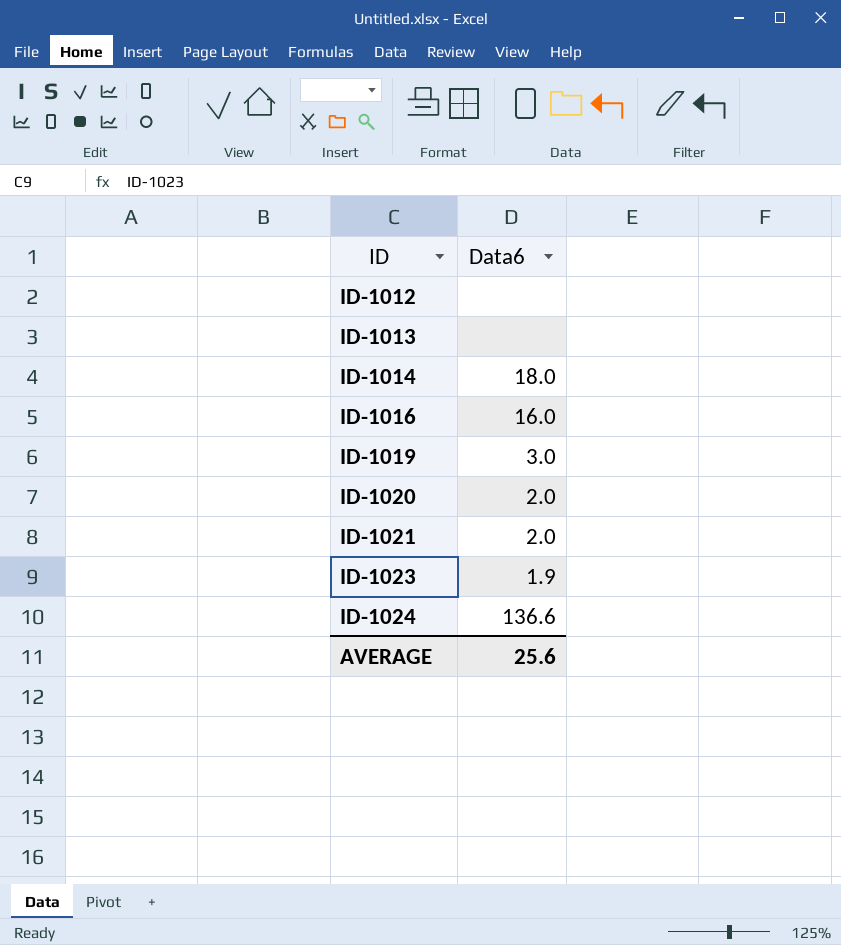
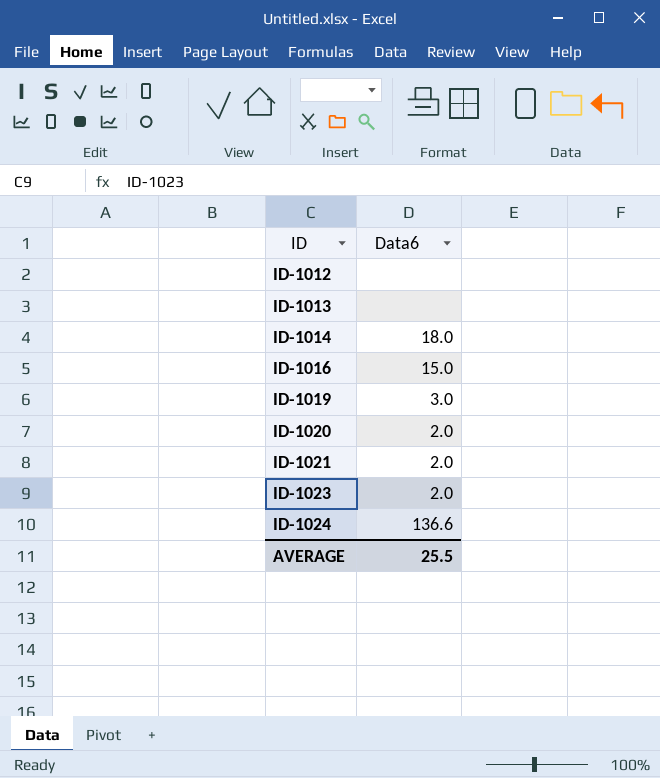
ID-1016 | Data6: 16.0 -> 15.0
ID-1023 | Data6: 1.9 -> 2.0
AVERAGE | Data6: 25.6 -> 25.5

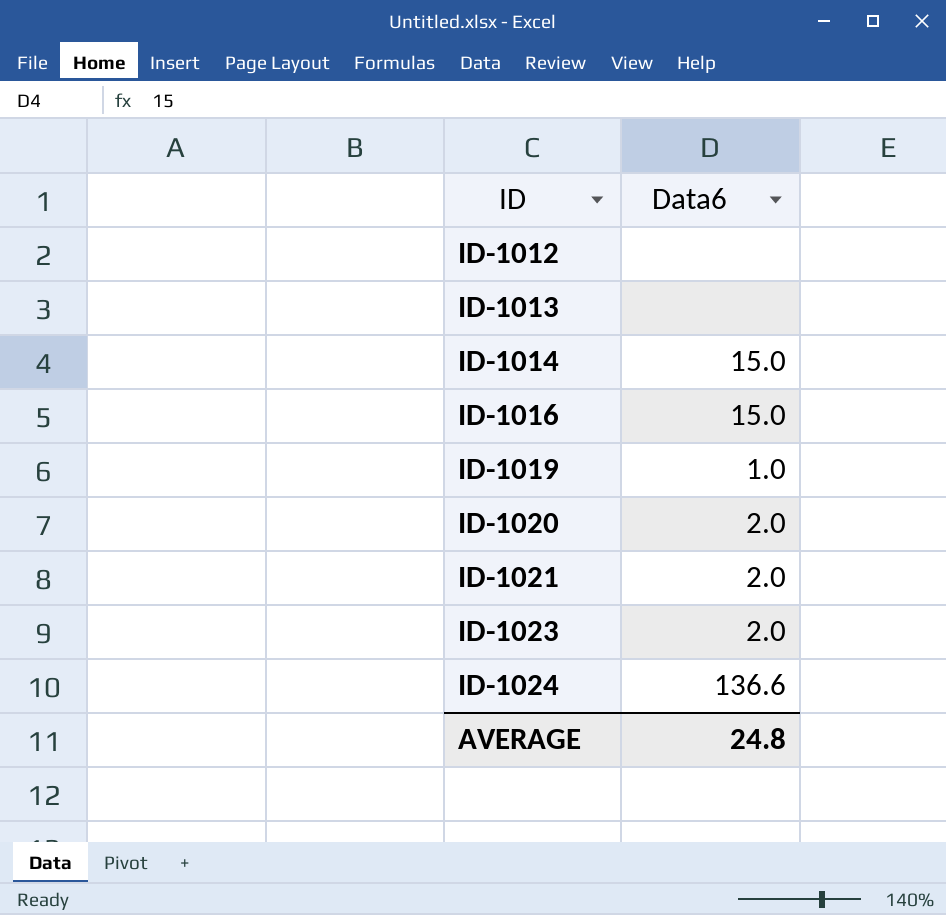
ID-1014 | Data6: 18.0 -> 15.0
ID-1019 | Data6: 3.0 -> 1.0
AVERAGE | Data6: 25.5 -> 24.8

